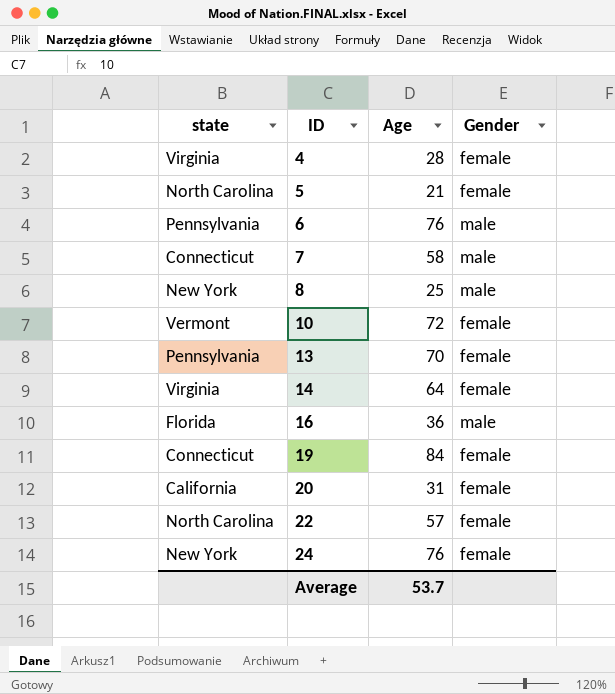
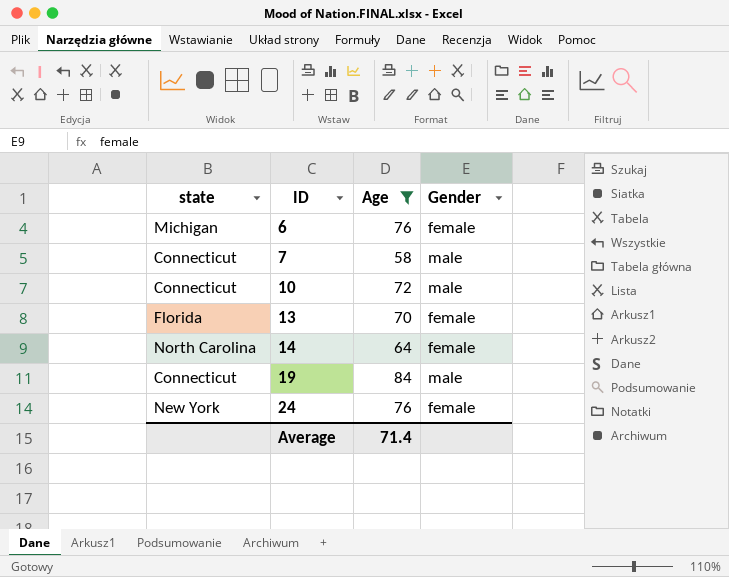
filter: none -> Age >= 58
6 | state: Pennsylvania -> Michigan
6 | Gender: male -> female
10 | state: Vermont -> Connecticut
10 | Gender: female -> male
13 | state: Pennsylvania -> Florida
14 | state: Virginia -> North Carolina
19 | Gender: female -> male
Average | Age: 53.7 -> 71.4

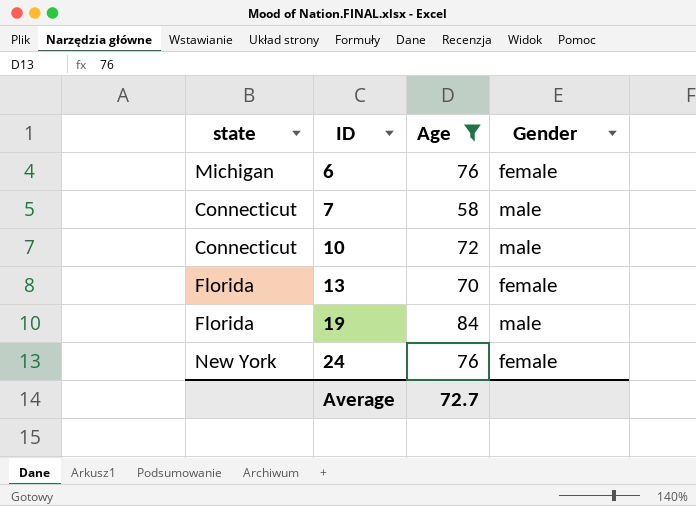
row 14: North Carolina | 64 | female -> none
19 | state: Connecticut -> Florida
Average | Age: 71.4 -> 72.7

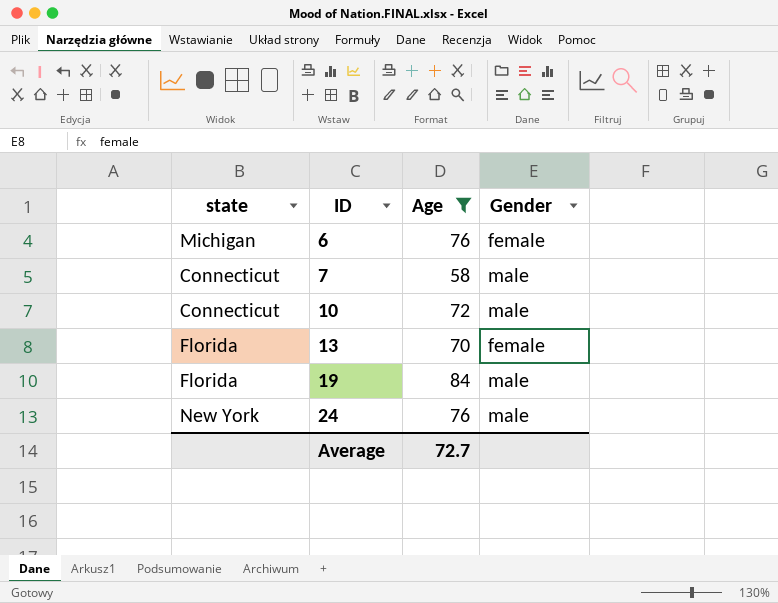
24 | Gender: female -> male

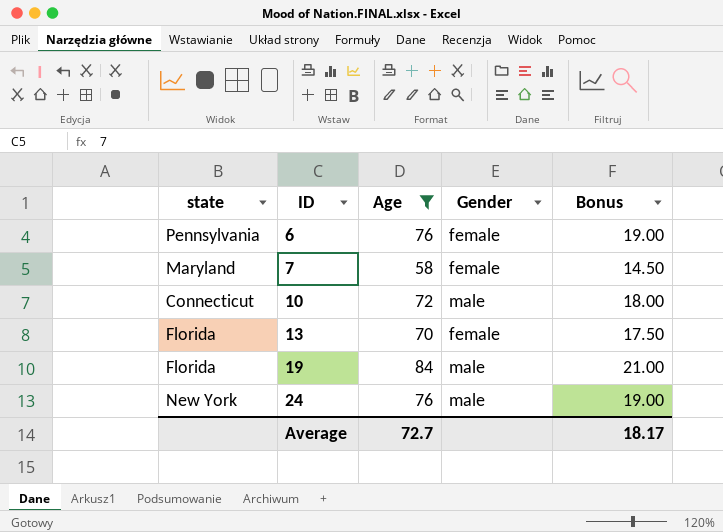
column Bonus | formula: none -> [Age] * 0.25
6 | state: Michigan -> Pennsylvania
7 | state: Connecticut -> Maryland
7 | Gender: male -> female

